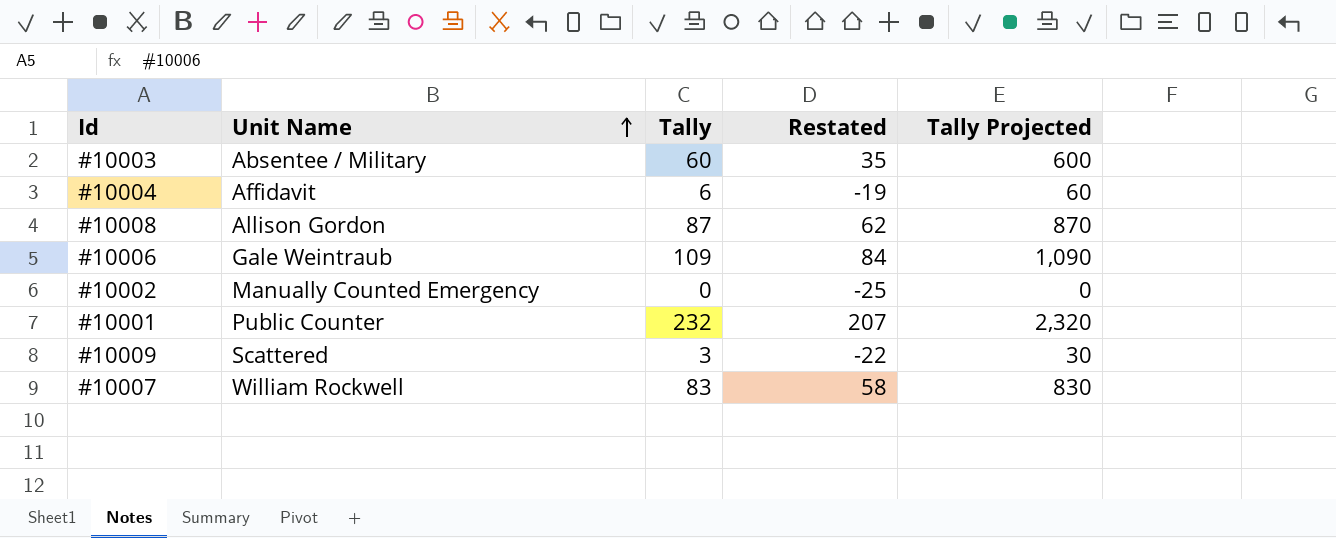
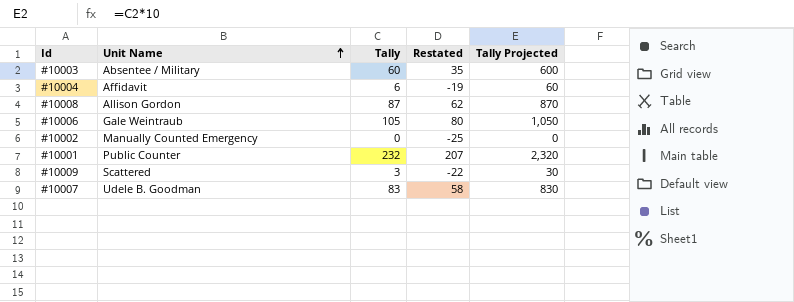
#10006 | Tally: 109 -> 105
#10006 | Restated: 84 -> 80
#10006 | Tally Projected: 1,090 -> 1,050
#10007 | Unit Name: William Rockwell -> Udele B. Goodman

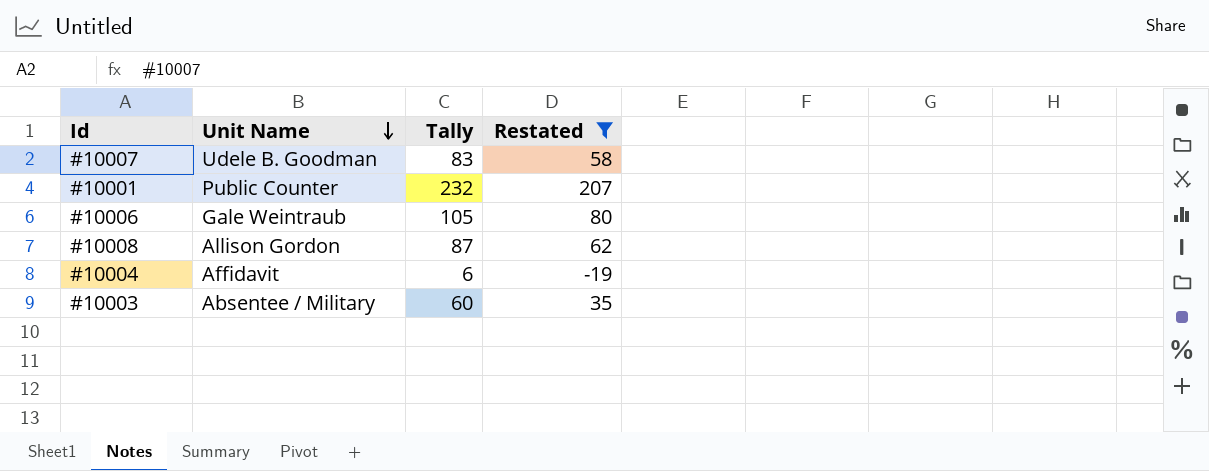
filter: none -> Restated >= -19
row order: Unit Name ascending -> Unit Name descending
column Tally Projected | formula: [Tally] * 10 -> none

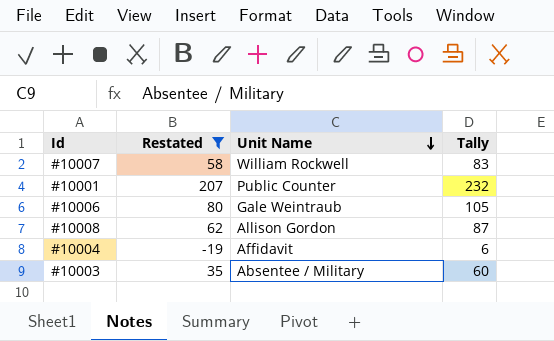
column Restated | position: 4 -> 2
#10007 | Unit Name: Udele B. Goodman -> William Rockwell

